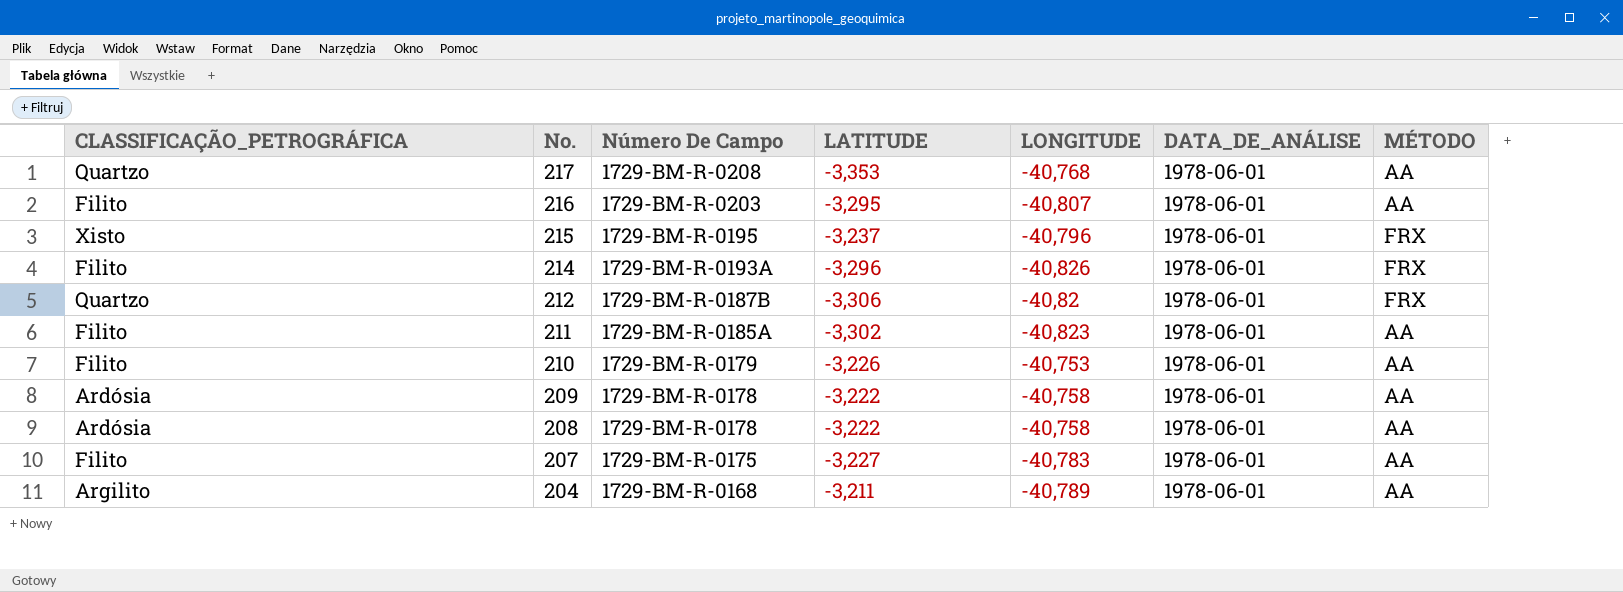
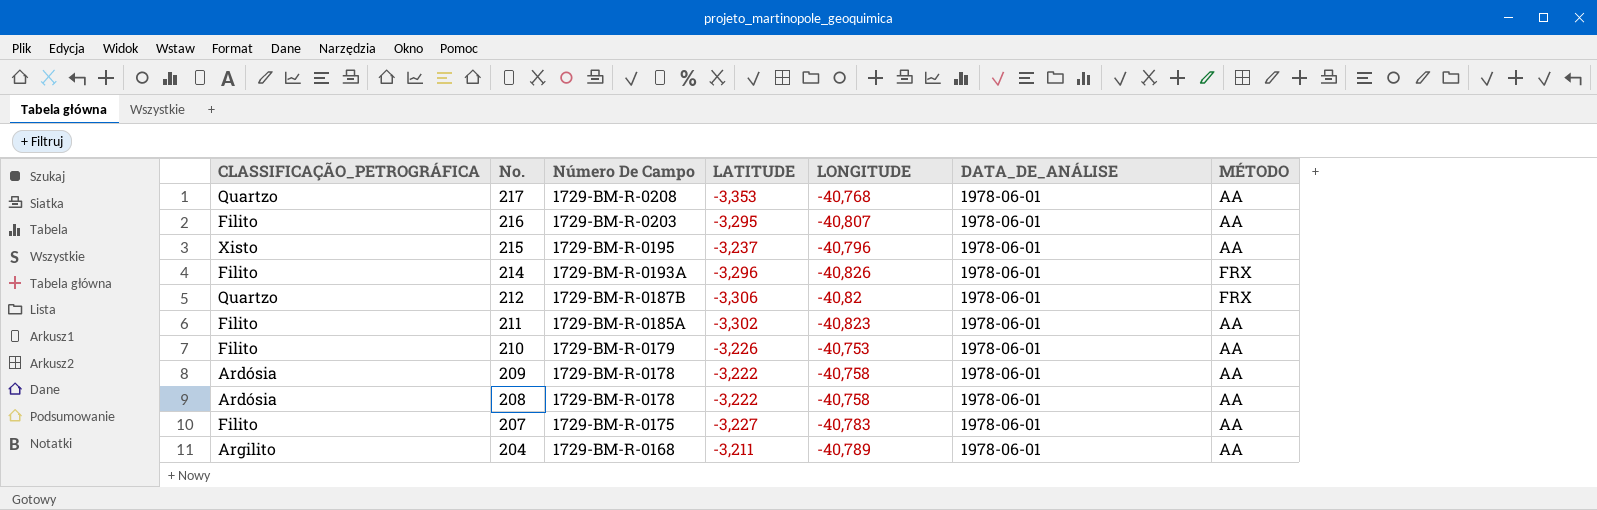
215 | MÉTODO: FRX -> AA

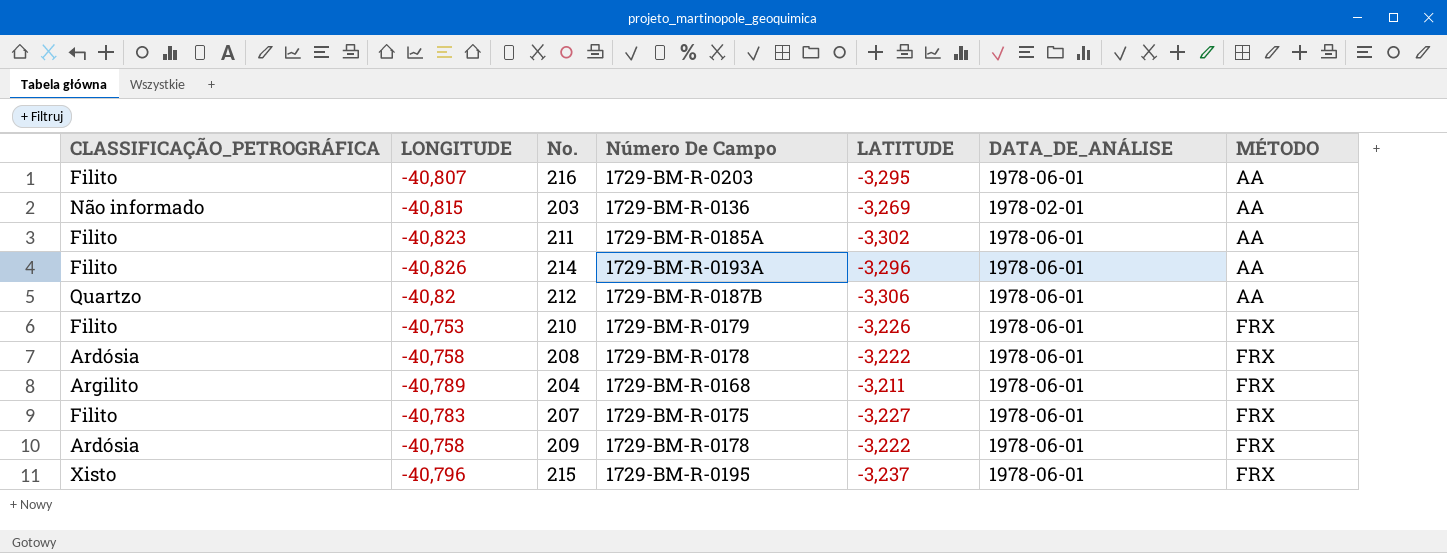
row order: No. descending -> MÉTODO ascending
column LONGITUDE | position: 5 -> 2
row 217: Quartzo | 1729-BM-R-0208 | -3,353 | -40,768 | 1978-06-01 | AA -> none
row 203: none -> Não informado | -40,815 | 1729-BM-R-0136 | -3,269 | 1978-02-01 | AA
214 | MÉTODO: FRX -> AA
212 | MÉTODO: FRX -> AA
210 | MÉTODO: AA -> FRX
208 | MÉTODO: AA -> FRX
204 | MÉTODO: AA -> FRX
207 | MÉTODO: AA -> FRX
209 | MÉTODO: AA -> FRX
215 | MÉTODO: AA -> FRX

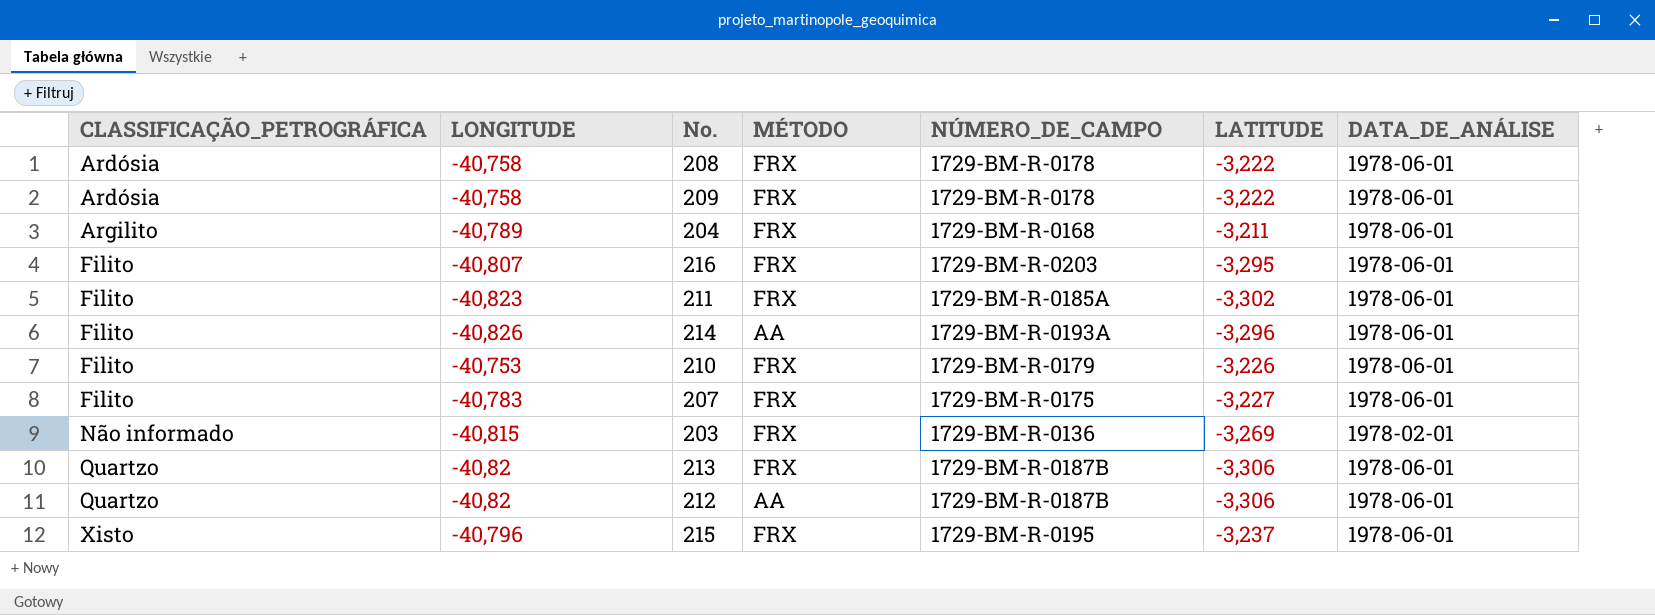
row order: MÉTODO ascending -> CLASSIFICAÇÃO_PETROGRÁFICA ascending
column MÉTODO | position: 7 -> 4
column name: Número De Campo -> NÚMERO_DE_CAMPO
216 | MÉTODO: AA -> FRX
211 | MÉTODO: AA -> FRX
203 | MÉTODO: AA -> FRX
row 213: none -> Quartzo | -40,82 | FRX | 1729-BM-R-0187B | -3,306 | 1978-06-01

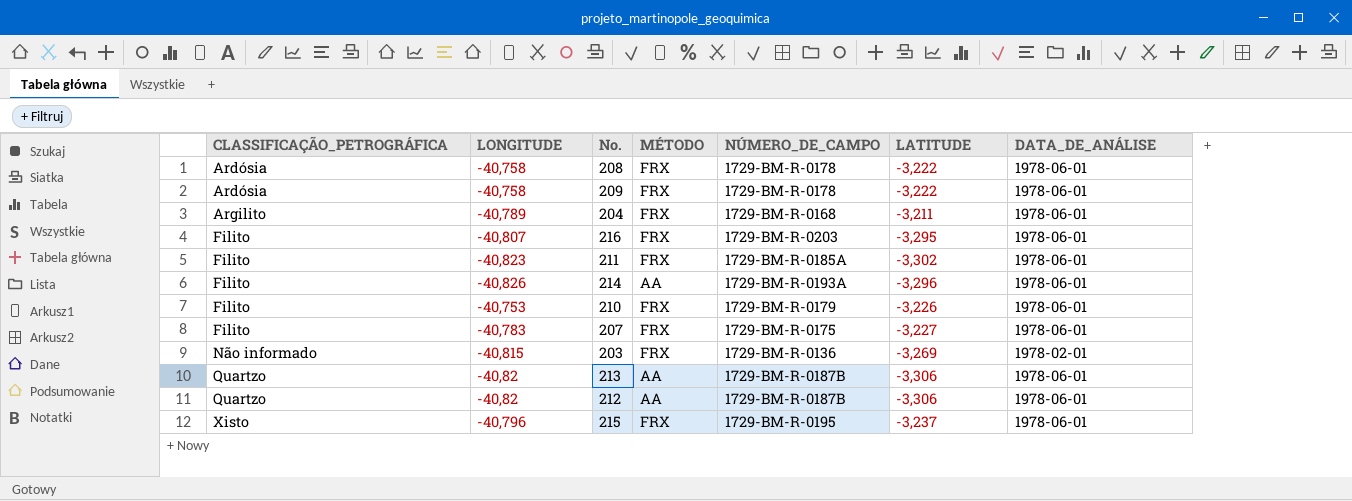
213 | MÉTODO: FRX -> AA

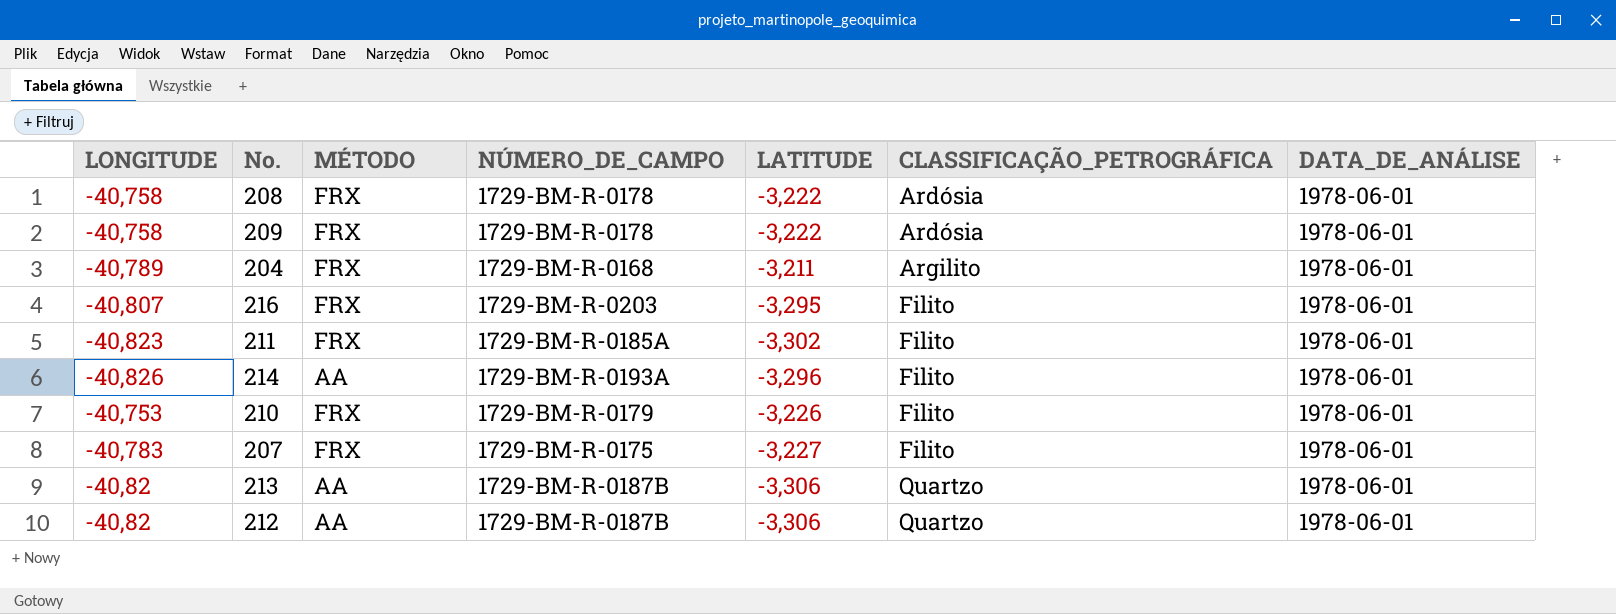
column CLASSIFICAÇÃO_PETROGRÁFICA | position: 1 -> 6
row 203: Não informado | -40,815 | FRX | 1729-BM-R-0136 | -3,269 | 1978-02-01 -> none
row 215: Xisto | -40,796 | FRX | 1729-BM-R-0195 | -3,237 | 1978-06-01 -> none

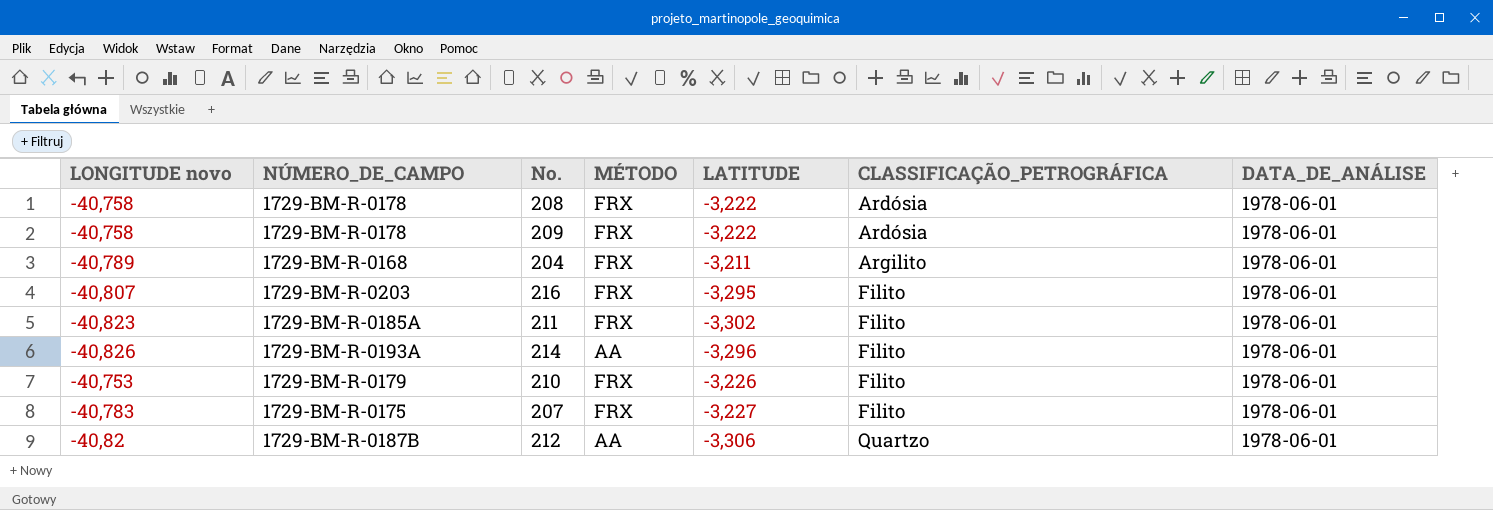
column name: LONGITUDE -> LONGITUDE novo
column NÚMERO_DE_CAMPO | position: 4 -> 2
row 213: -40,82 | AA | 1729-BM-R-0187B | -3,306 | Quartzo | 1978-06-01 -> none

